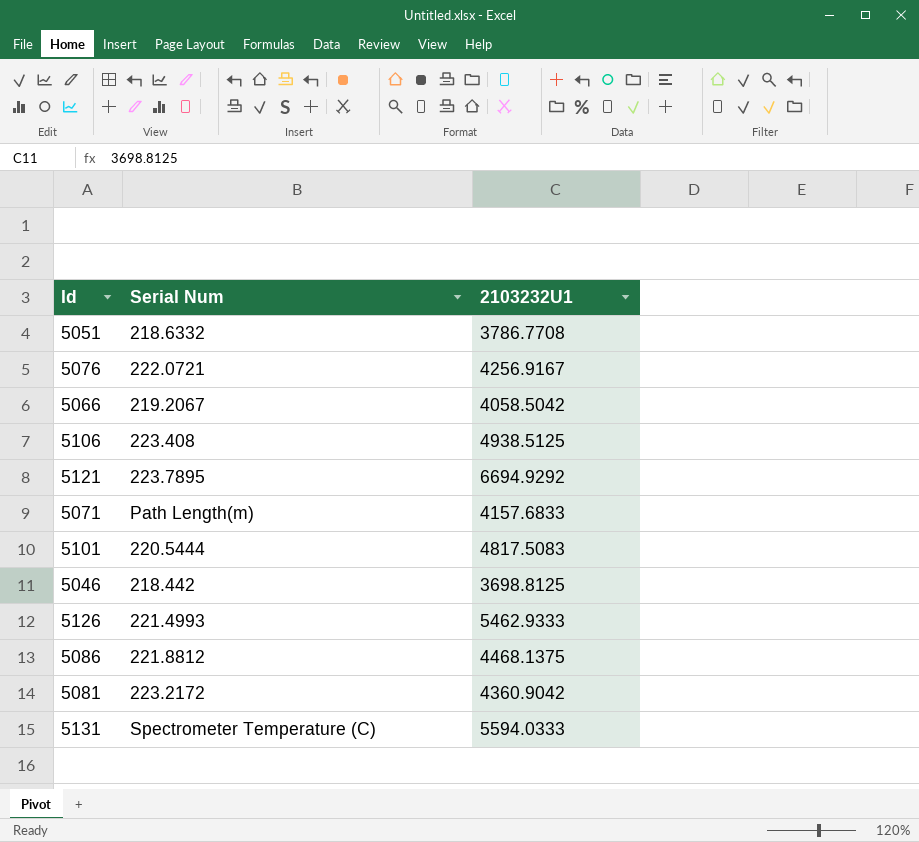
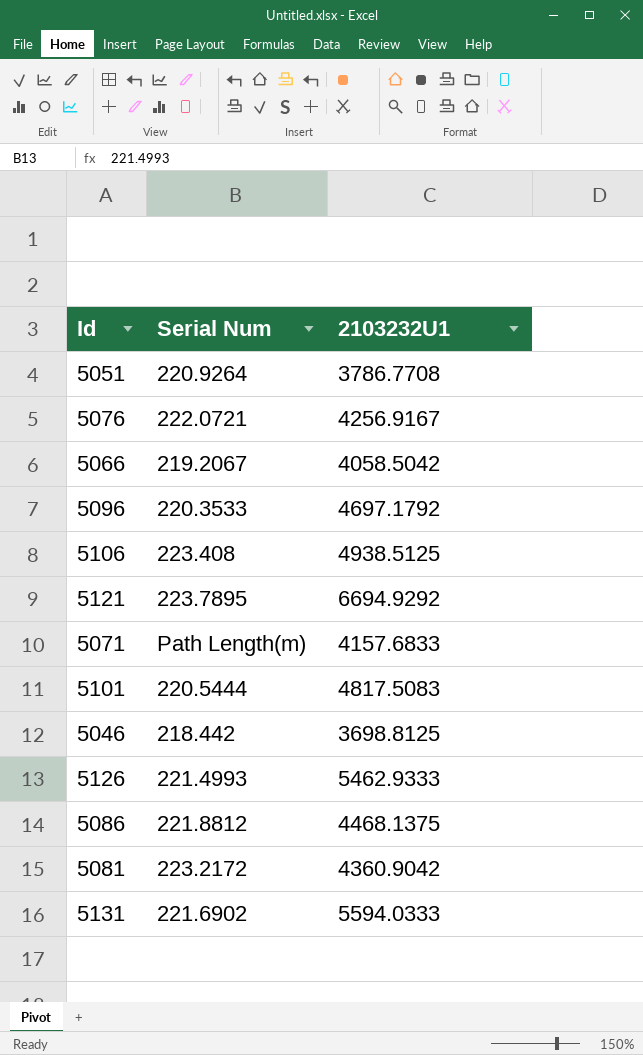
5051 | Serial Num: 218.6332 -> 220.9264
row 5096: none -> 220.3533 | 4697.1792
5131 | Serial Num: Spectrometer Temperature (C) -> 221.6902

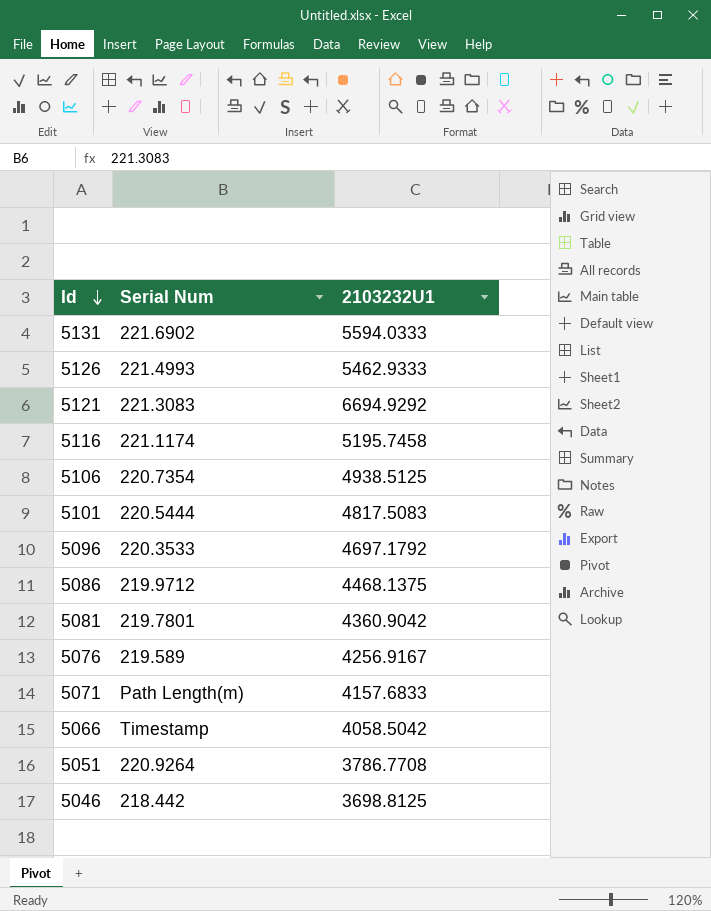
row order: none -> Id descending
5121 | Serial Num: 223.7895 -> 221.3083
row 5116: none -> 221.1174 | 5195.7458
5106 | Serial Num: 223.408 -> 220.7354
5086 | Serial Num: 221.8812 -> 219.9712
5081 | Serial Num: 223.2172 -> 219.7801
5076 | Serial Num: 222.0721 -> 219.589
5066 | Serial Num: 219.2067 -> Timestamp

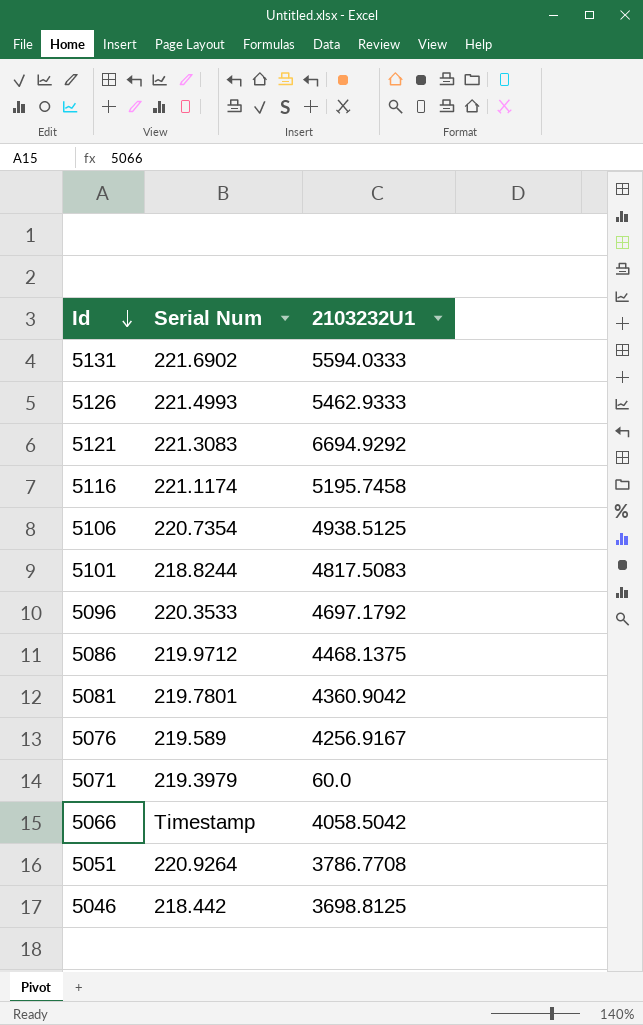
5101 | Serial Num: 220.5444 -> 218.8244
5071 | Serial Num: Path Length(m) -> 219.3979
5071 | 2103232U1: 4157.6833 -> 60.0

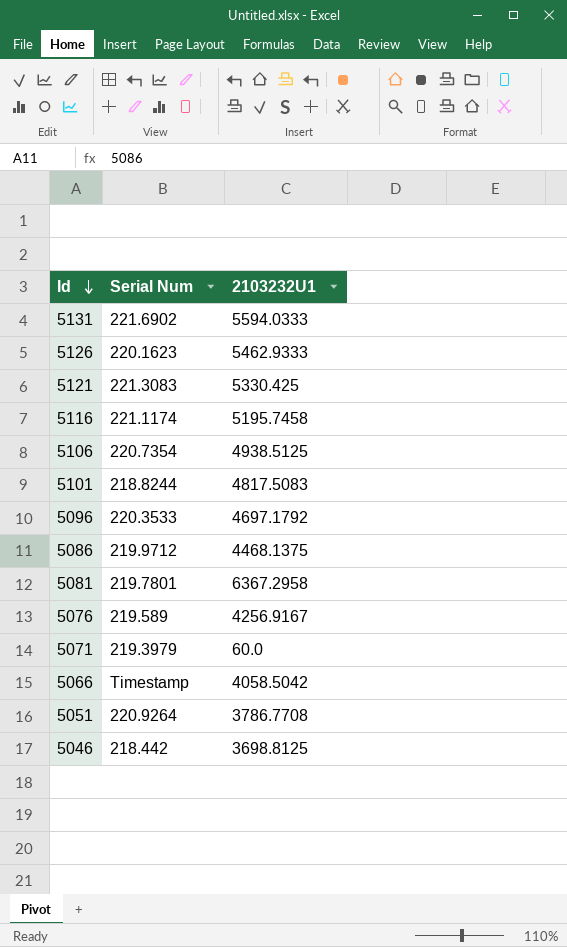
5126 | Serial Num: 221.4993 -> 220.1623
5121 | 2103232U1: 6694.9292 -> 5330.425
5081 | 2103232U1: 4360.9042 -> 6367.2958

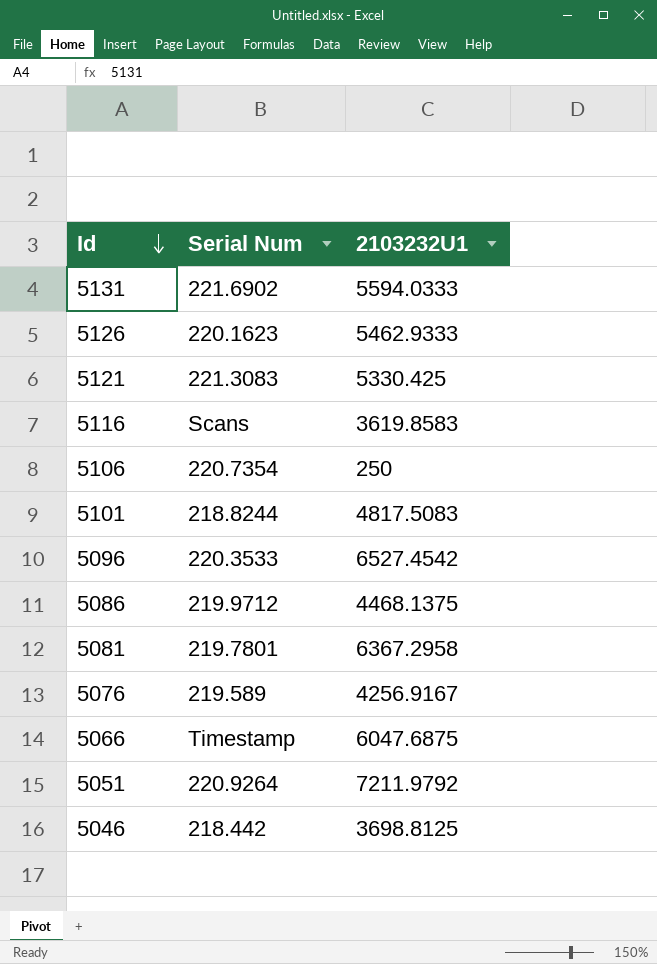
row 5071: 219.3979 | 60.0 -> none
5116 | Serial Num: 221.1174 -> Scans
5116 | 2103232U1: 5195.7458 -> 3619.8583
5106 | 2103232U1: 4938.5125 -> 250
5096 | 2103232U1: 4697.1792 -> 6527.4542
5066 | 2103232U1: 4058.5042 -> 6047.6875
5051 | 2103232U1: 3786.7708 -> 7211.9792

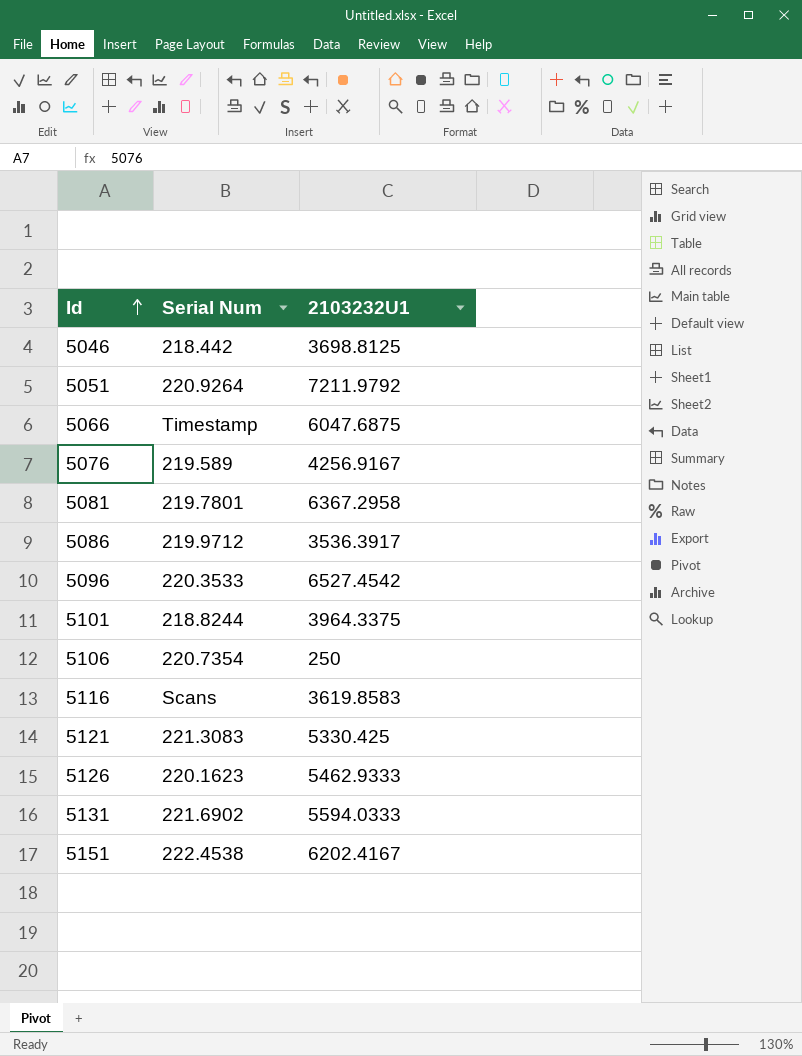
row order: Id descending -> Id ascending
5086 | 2103232U1: 4468.1375 -> 3536.3917
5101 | 2103232U1: 4817.5083 -> 3964.3375
row 5151: none -> 222.4538 | 6202.4167

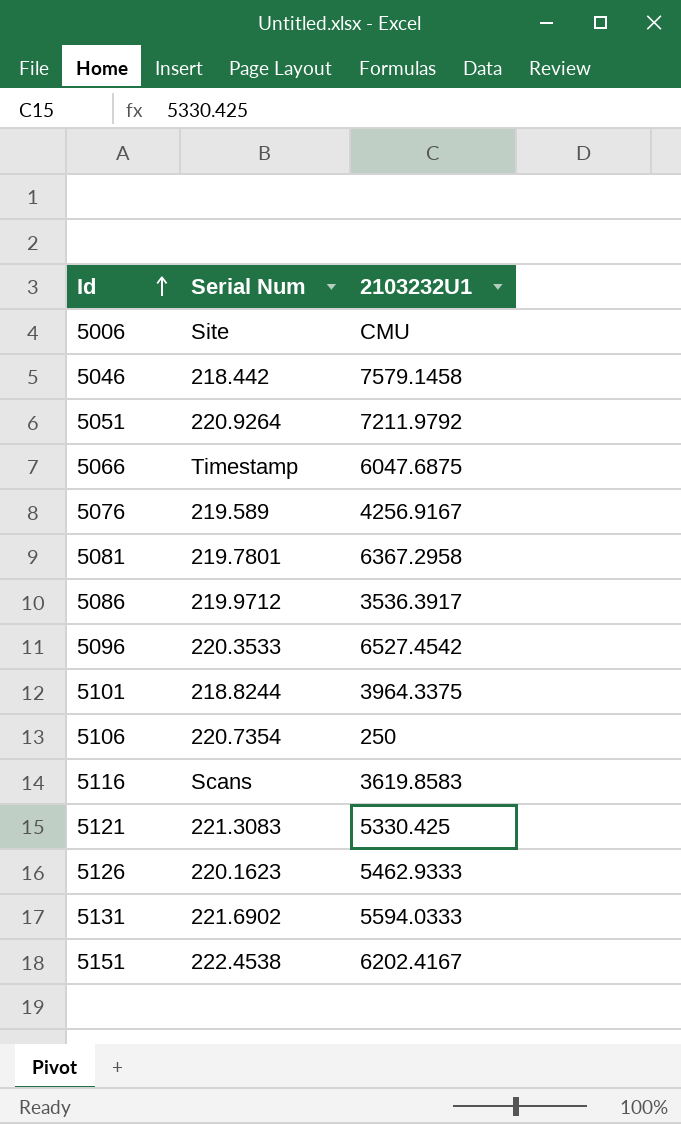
row 5006: none -> Site | CMU
5046 | 2103232U1: 3698.8125 -> 7579.1458

